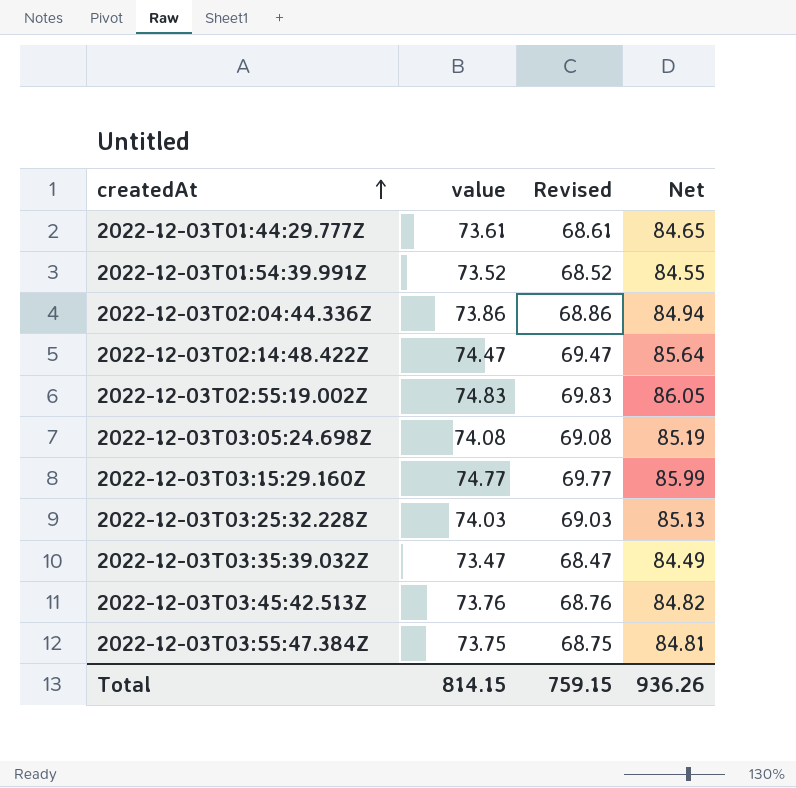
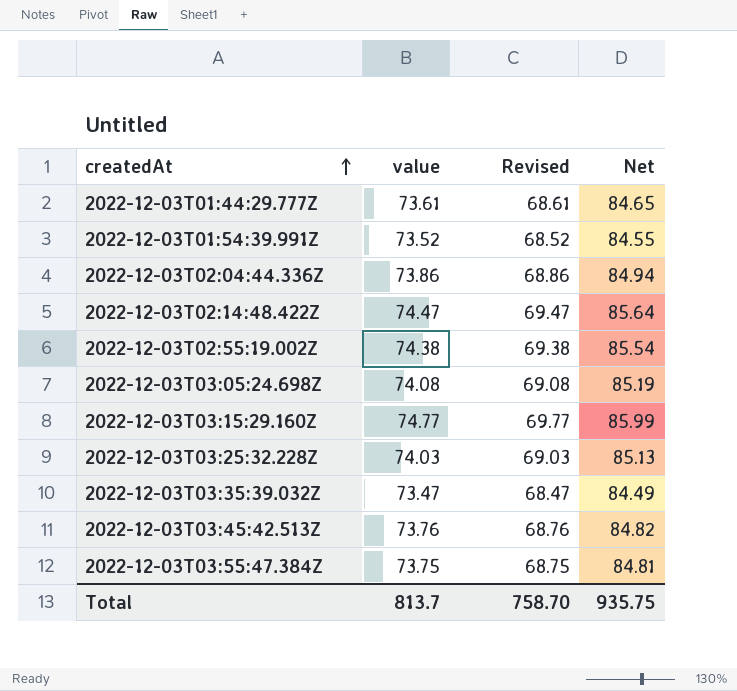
2022-12-03T02:55:19.002Z | value: 74.83 -> 74.38
2022-12-03T02:55:19.002Z | Revised: 69.83 -> 69.38
2022-12-03T02:55:19.002Z | Net: 86.05 -> 85.54
Total | value: 814.15 -> 813.7
Total | Revised: 759.15 -> 758.70
Total | Net: 936.26 -> 935.75

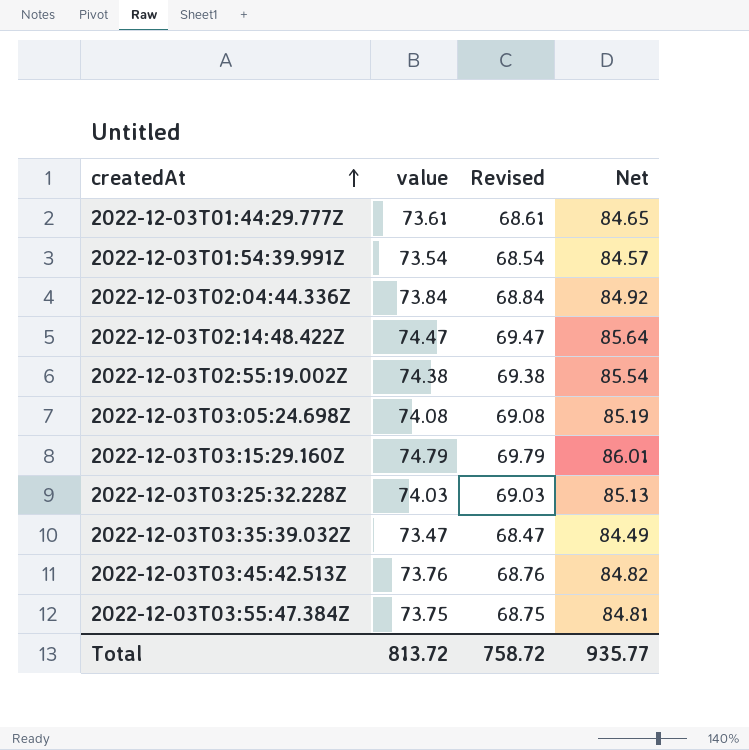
2022-12-03T01:54:39.991Z | value: 73.52 -> 73.54
2022-12-03T01:54:39.991Z | Revised: 68.52 -> 68.54
2022-12-03T01:54:39.991Z | Net: 84.55 -> 84.57
2022-12-03T02:04:44.336Z | value: 73.86 -> 73.84
2022-12-03T02:04:44.336Z | Revised: 68.86 -> 68.84
2022-12-03T02:04:44.336Z | Net: 84.94 -> 84.92
2022-12-03T03:15:29.160Z | value: 74.77 -> 74.79
2022-12-03T03:15:29.160Z | Revised: 69.77 -> 69.79
2022-12-03T03:15:29.160Z | Net: 85.99 -> 86.01
Total | value: 813.7 -> 813.72
Total | Revised: 758.70 -> 758.72
Total | Net: 935.75 -> 935.77

